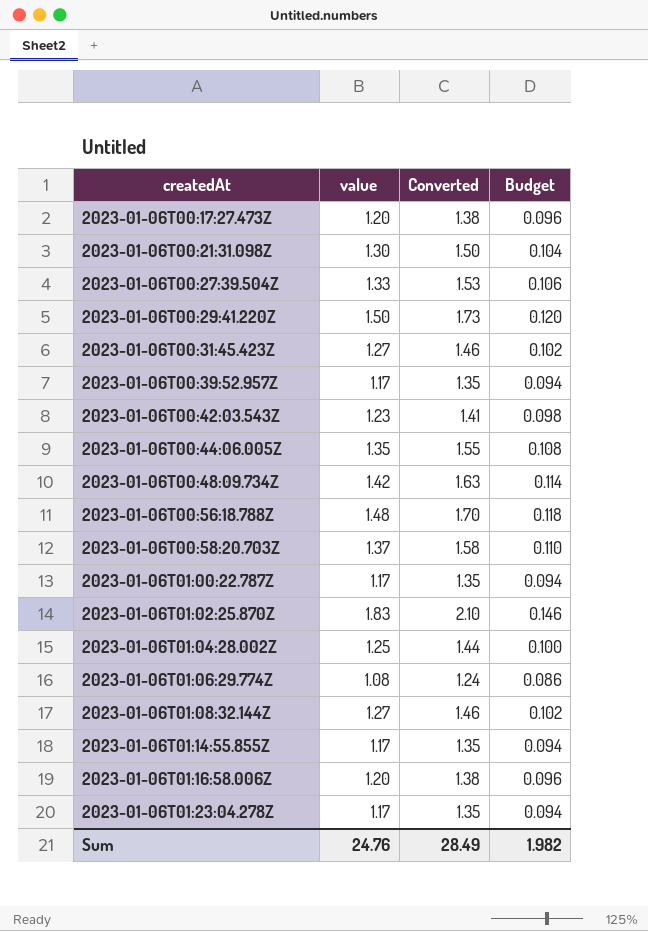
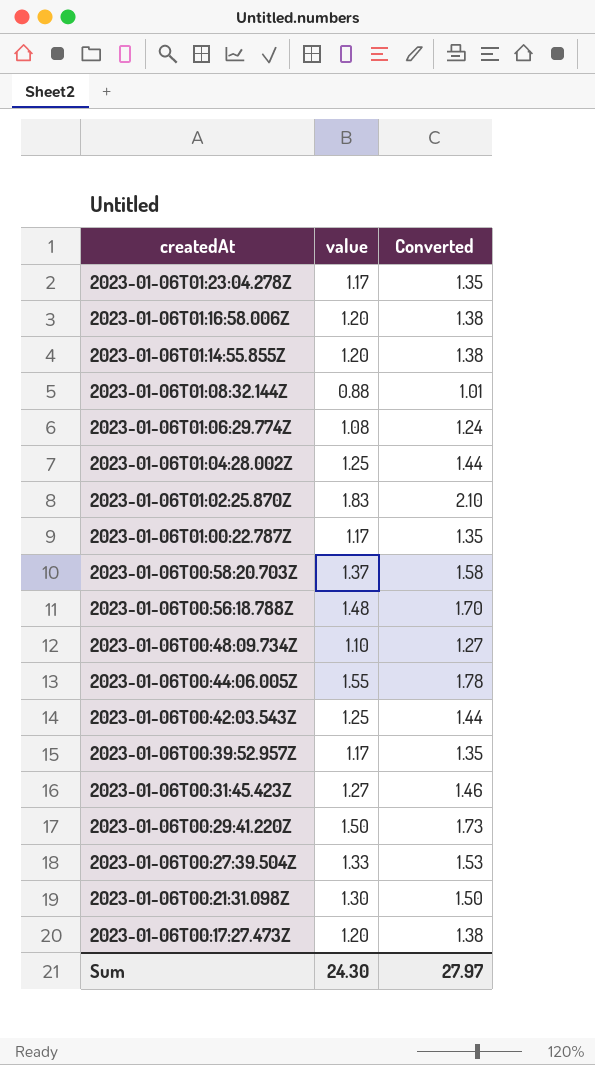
row order: createdAt ascending -> createdAt descending
column Budget | formula: [value] * 0.08 -> none
2023-01-06T01:14:55.855Z | value: 1.17 -> 1.20
2023-01-06T01:14:55.855Z | Converted: 1.35 -> 1.38
2023-01-06T01:08:32.144Z | value: 1.27 -> 0.88
2023-01-06T01:08:32.144Z | Converted: 1.46 -> 1.01
2023-01-06T00:48:09.734Z | value: 1.42 -> 1.10
2023-01-06T00:48:09.734Z | Converted: 1.63 -> 1.27
2023-01-06T00:44:06.005Z | value: 1.35 -> 1.55
2023-01-06T00:44:06.005Z | Converted: 1.55 -> 1.78
2023-01-06T00:42:03.543Z | value: 1.23 -> 1.25
2023-01-06T00:42:03.543Z | Converted: 1.41 -> 1.44
Sum | value: 24.76 -> 24.30
Sum | Converted: 28.49 -> 27.97

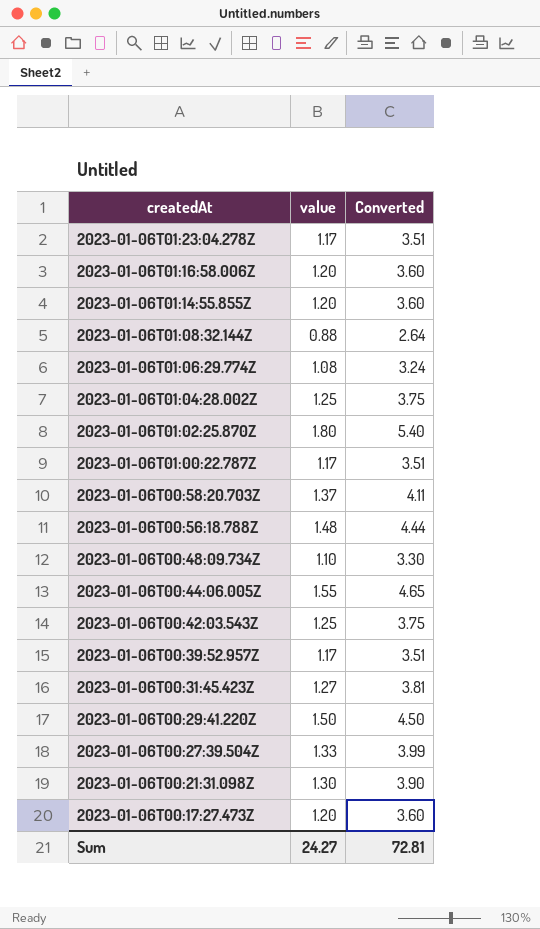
column Converted | formula: [value] * 1.15 -> [value] * 3
2023-01-06T01:02:25.870Z | value: 1.83 -> 1.80
Sum | value: 24.30 -> 24.27
Sum | Converted: 27.97 -> 72.81

